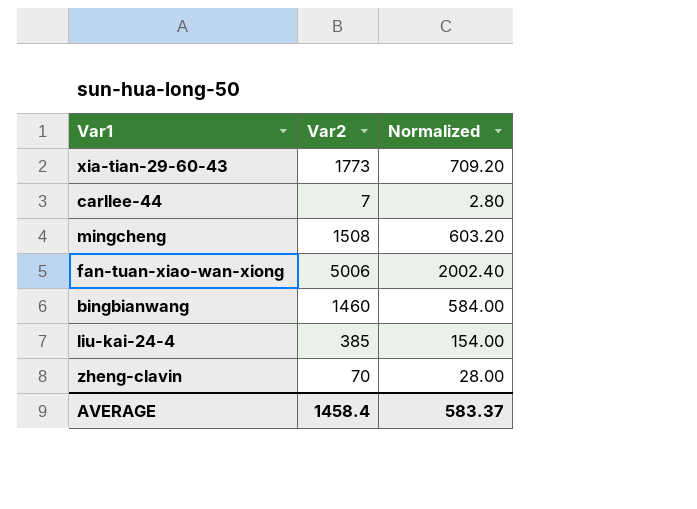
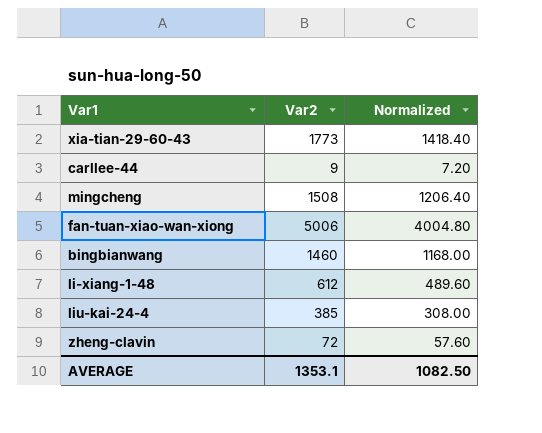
column Normalized | formula: [Var2] * 0.4 -> [Var2] * 0.8
carllee-44 | Var2: 7 -> 9
row li-xiang-1-48: none -> 612 | 489.60
zheng-clavin | Var2: 70 -> 72
AVERAGE | Var2: 1458.4 -> 1353.1
AVERAGE | Normalized: 583.37 -> 1082.50

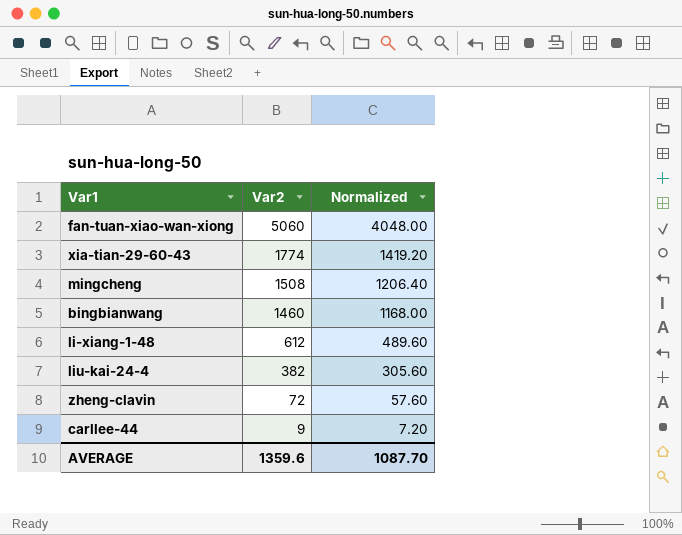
row order: none -> Var2 descending
fan-tuan-xiao-wan-xiong | Var2: 5006 -> 5060
fan-tuan-xiao-wan-xiong | Normalized: 4004.80 -> 4048.00
xia-tian-29-60-43 | Var2: 1773 -> 1774
xia-tian-29-60-43 | Normalized: 1418.40 -> 1419.20
liu-kai-24-4 | Var2: 385 -> 382
liu-kai-24-4 | Normalized: 308.00 -> 305.60
AVERAGE | Var2: 1353.1 -> 1359.6
AVERAGE | Normalized: 1082.50 -> 1087.70

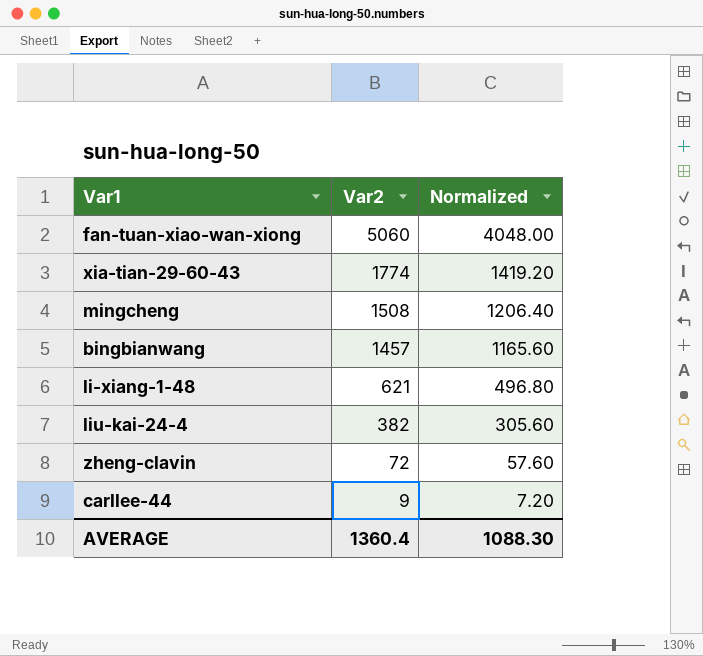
bingbianwang | Var2: 1460 -> 1457
bingbianwang | Normalized: 1168.00 -> 1165.60
li-xiang-1-48 | Var2: 612 -> 621
li-xiang-1-48 | Normalized: 489.60 -> 496.80
AVERAGE | Var2: 1359.6 -> 1360.4
AVERAGE | Normalized: 1087.70 -> 1088.30

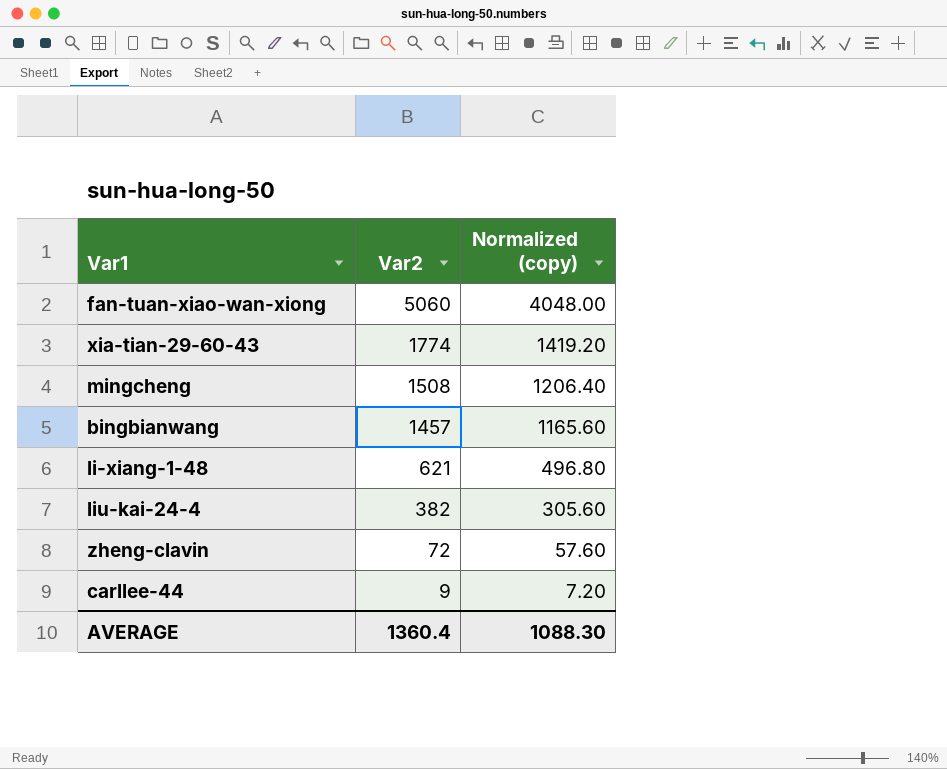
column name: Normalized -> Normalized (copy)

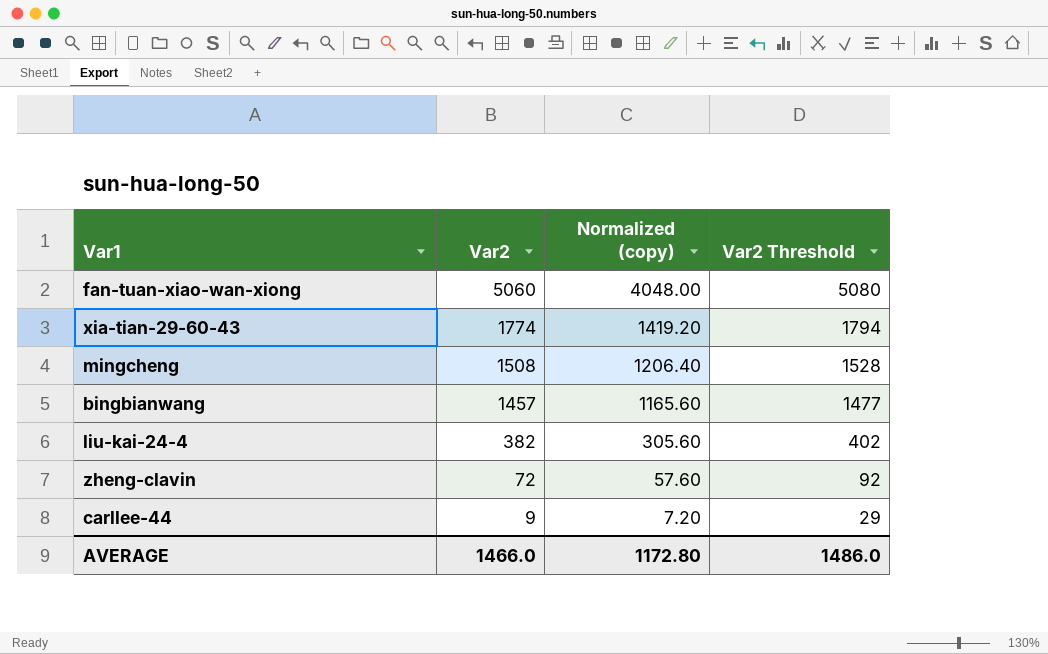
column Var2 Threshold | formula: none -> [Var2] + 20
row li-xiang-1-48: 621 | 496.80 -> none
AVERAGE | Var2: 1360.4 -> 1466.0
AVERAGE | Normalized (copy): 1088.30 -> 1172.80

